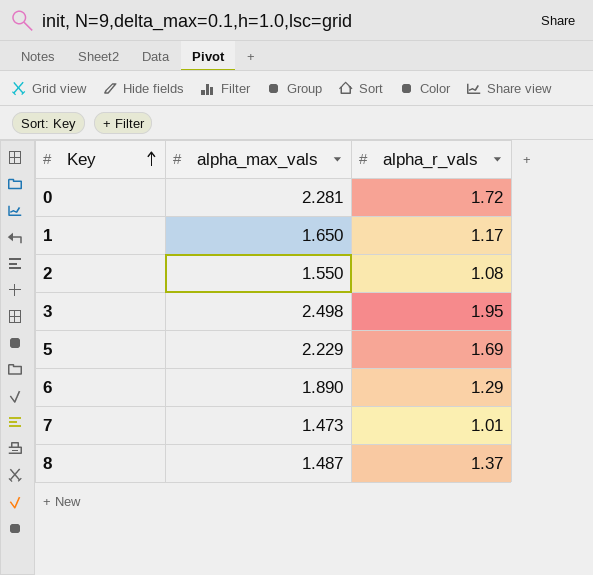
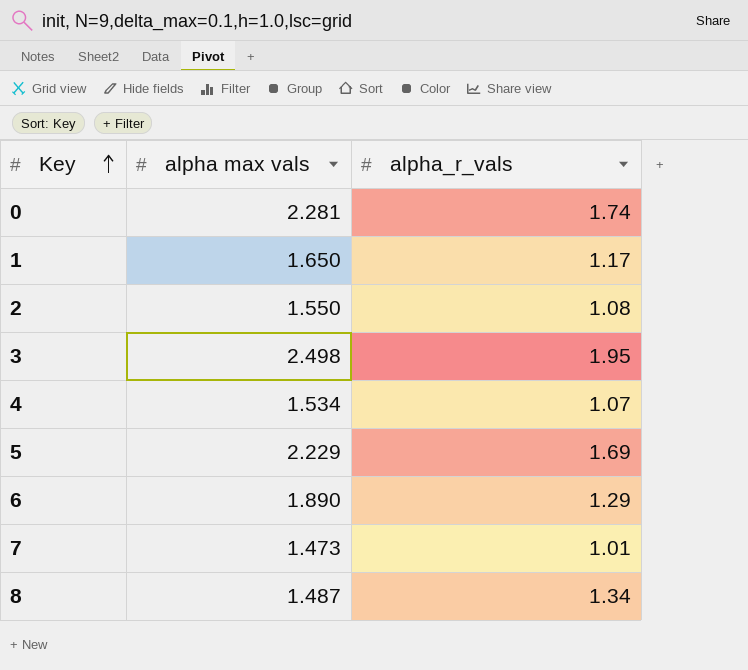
column name: alpha_max_vals -> alpha max vals
0 | alpha_r_vals: 1.72 -> 1.74
row 4: none -> 1.534 | 1.07
8 | alpha_r_vals: 1.37 -> 1.34

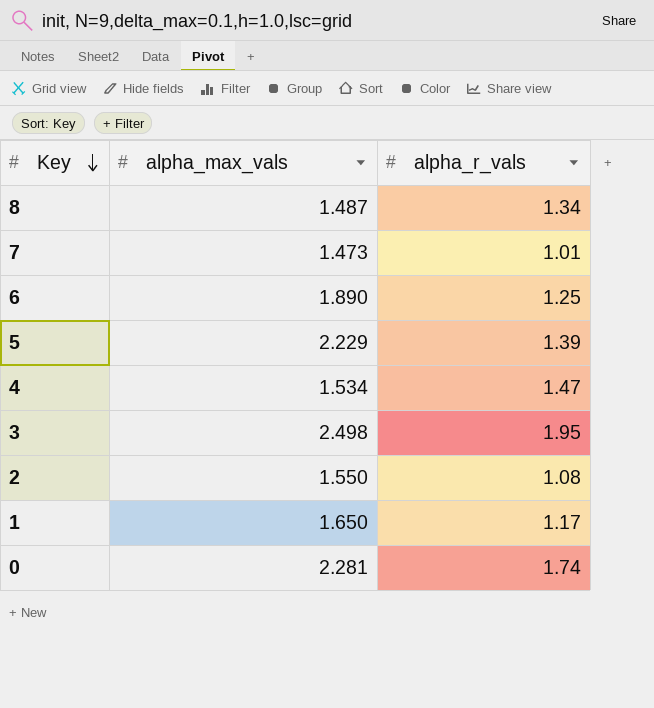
row order: Key ascending -> Key descending
column name: alpha max vals -> alpha_max_vals
6 | alpha_r_vals: 1.29 -> 1.25
5 | alpha_r_vals: 1.69 -> 1.39
4 | alpha_r_vals: 1.07 -> 1.47

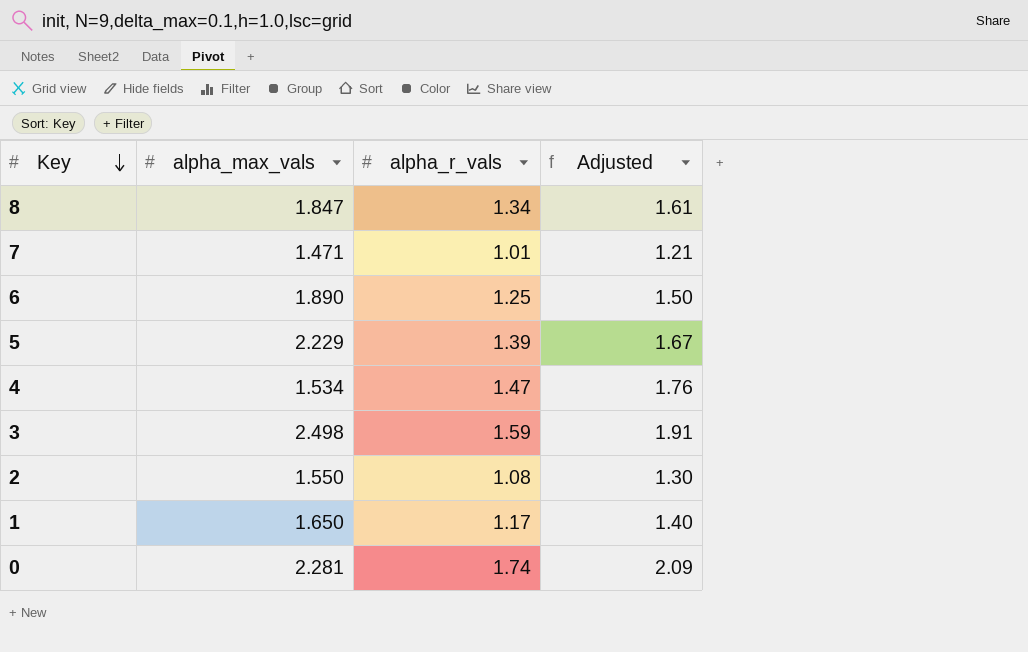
column Adjusted | formula: none -> [alpha_r_vals] * 1.2
8 | alpha_max_vals: 1.487 -> 1.847
7 | alpha_max_vals: 1.473 -> 1.471
3 | alpha_r_vals: 1.95 -> 1.59

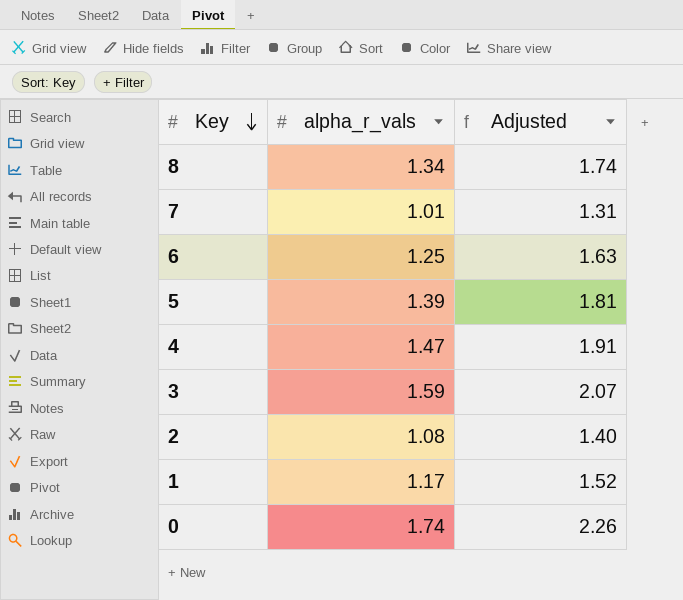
column alpha_max_vals | position: 2 -> none
column Adjusted | formula: [alpha_r_vals] * 1.2 -> [alpha_r_vals] * 1.3

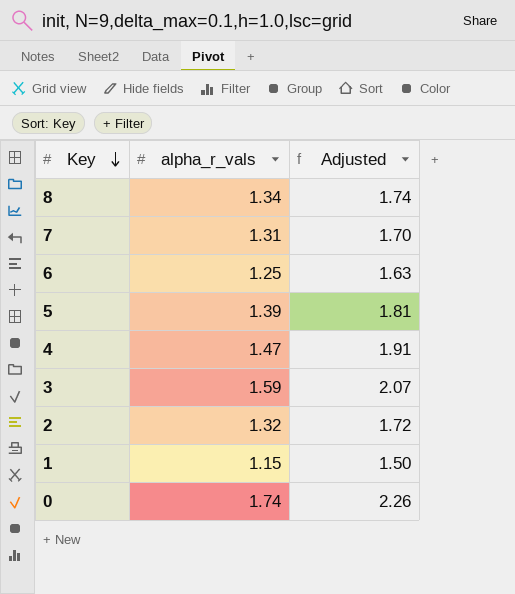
7 | alpha_r_vals: 1.01 -> 1.31
7 | Adjusted: 1.31 -> 1.70
2 | alpha_r_vals: 1.08 -> 1.32
2 | Adjusted: 1.40 -> 1.72
1 | alpha_r_vals: 1.17 -> 1.15
1 | Adjusted: 1.52 -> 1.50

